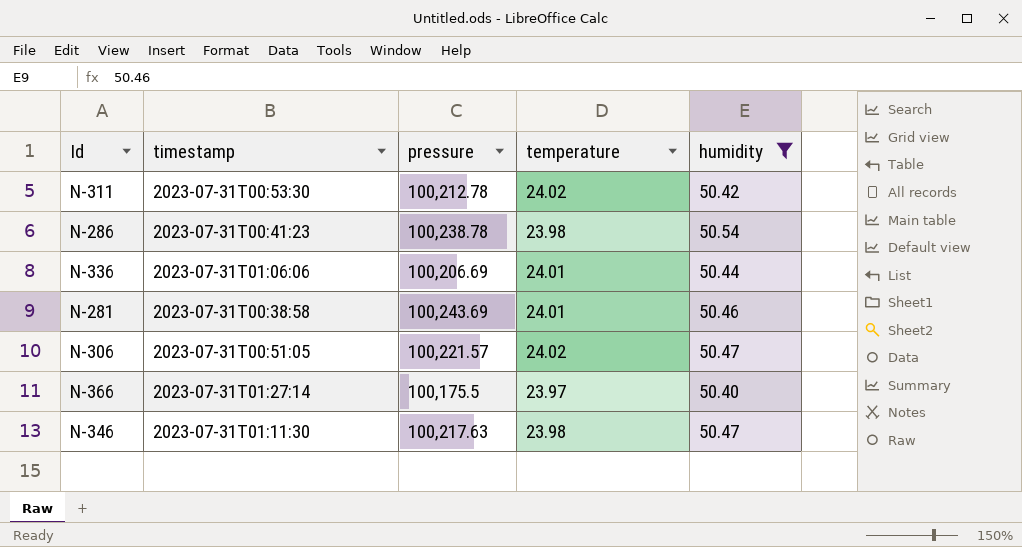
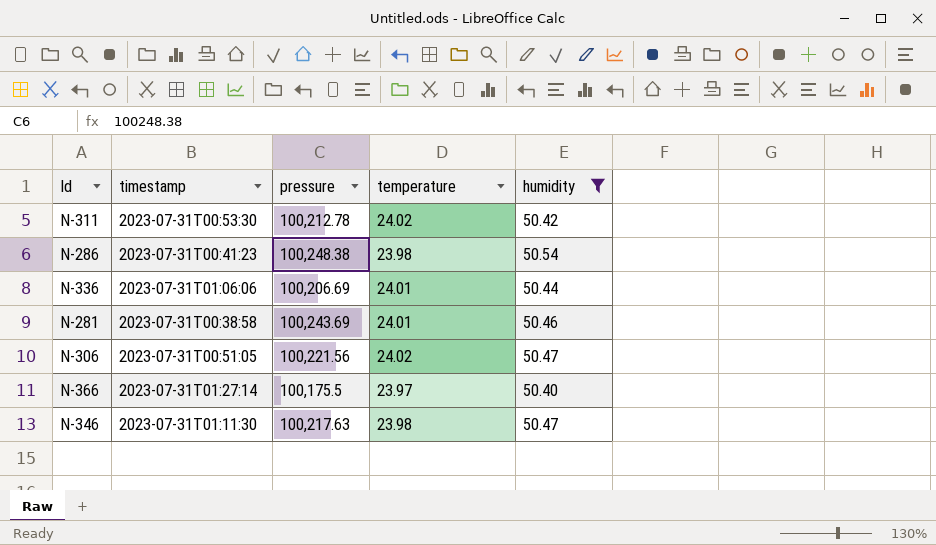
N-286 | pressure: 100,238.78 -> 100,248.38
N-306 | pressure: 100,221.57 -> 100,221.56

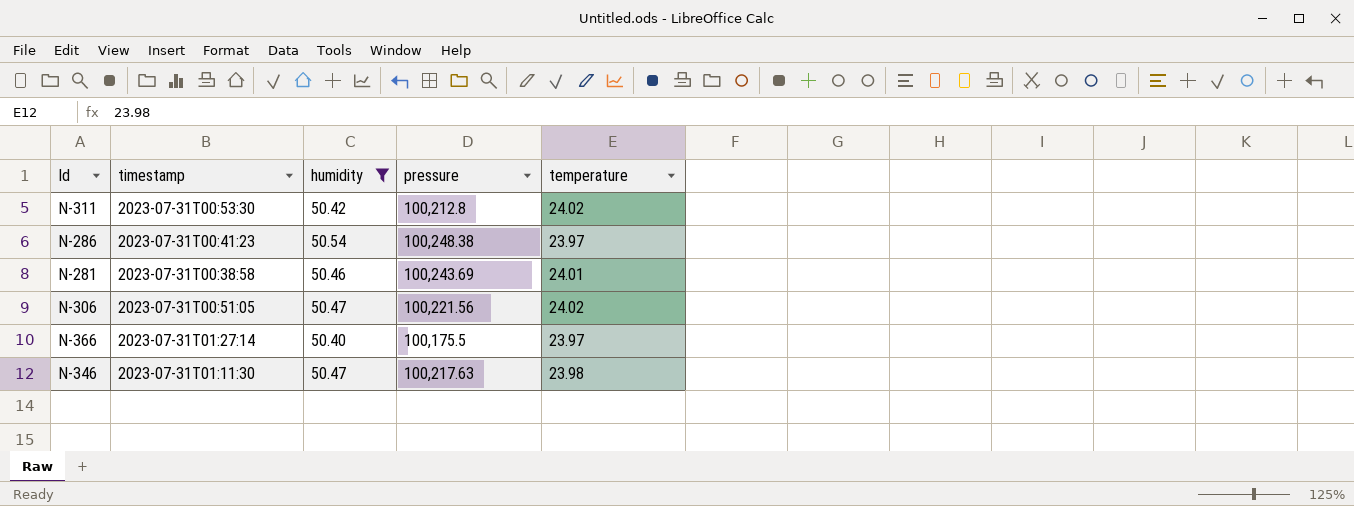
column humidity | position: 5 -> 3
row N-336: 2023-07-31T01:06:06 | 100,206.69 | 24.01 | 50.44 -> none
N-311 | pressure: 100,212.78 -> 100,212.8
N-286 | temperature: 23.98 -> 23.97

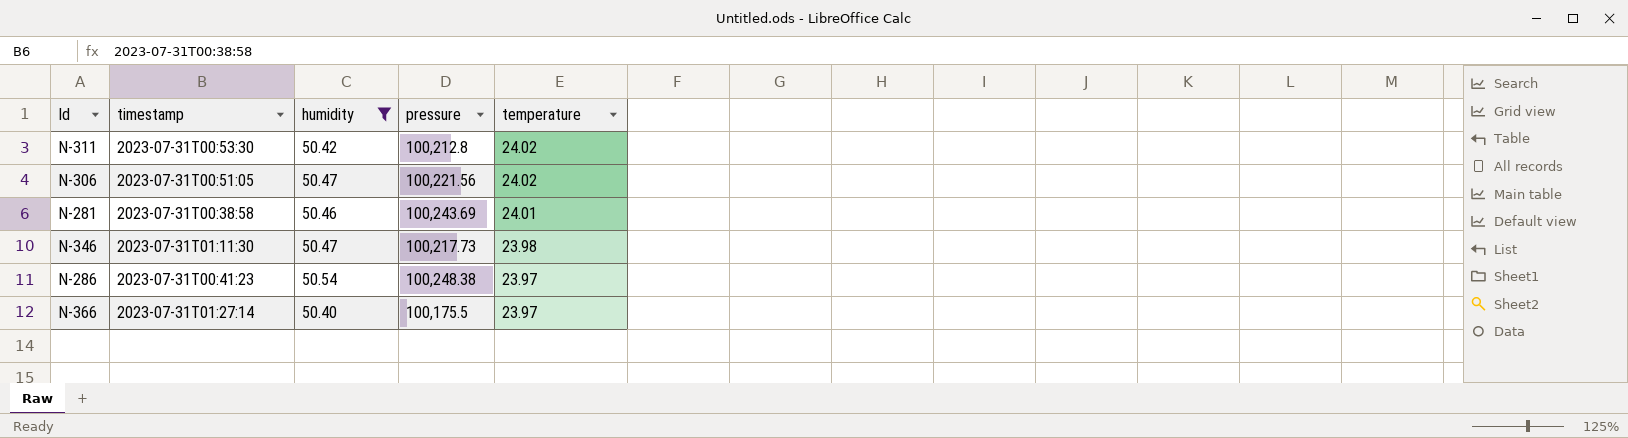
row order: none -> temperature descending
N-346 | pressure: 100,217.63 -> 100,217.73

